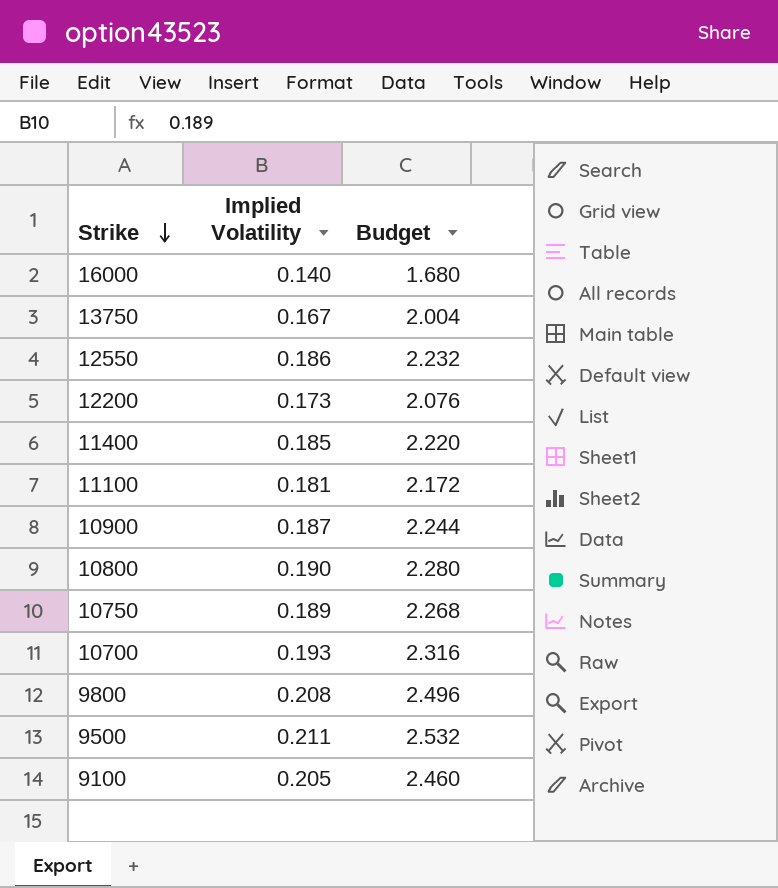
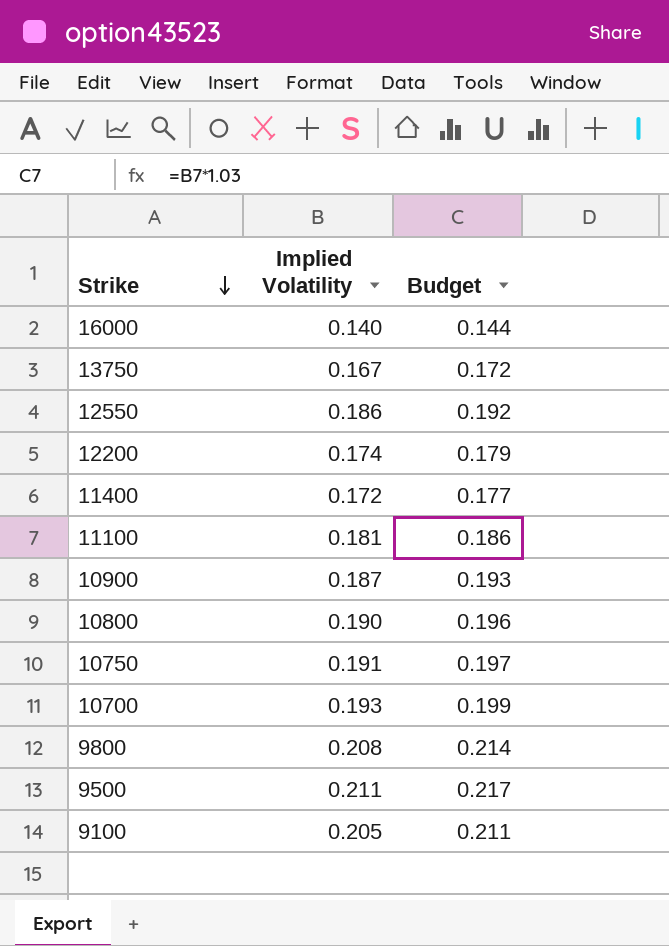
column Budget | formula: [Implied Volatility] * 12 -> [Implied Volatility] * 1.03
12200 | Implied Volatility: 0.173 -> 0.174
11400 | Implied Volatility: 0.185 -> 0.172
10750 | Implied Volatility: 0.189 -> 0.191

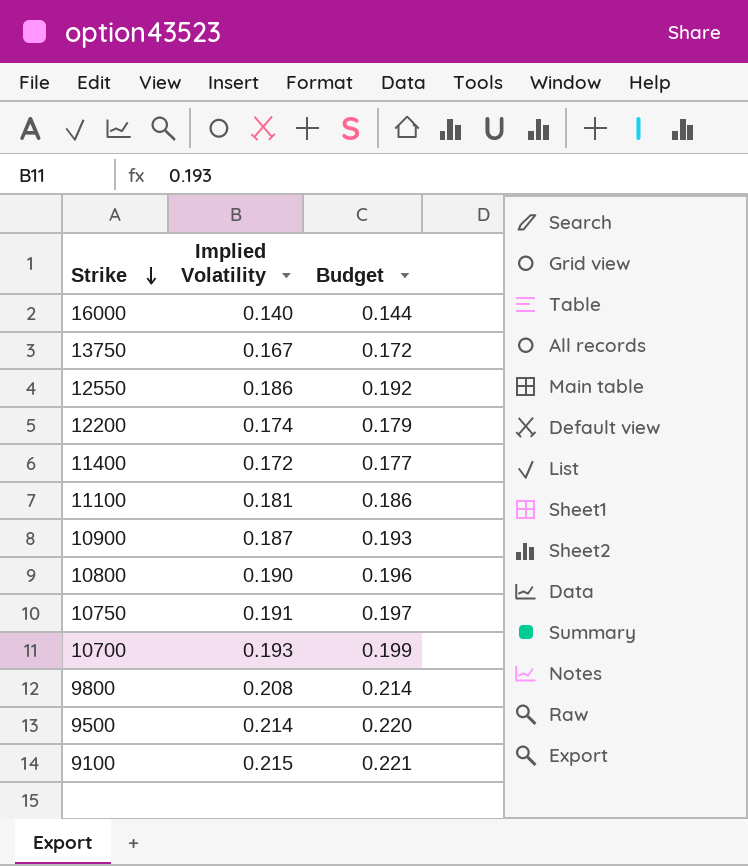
9500 | Implied Volatility: 0.211 -> 0.214
9500 | Budget: 0.217 -> 0.220
9100 | Implied Volatility: 0.205 -> 0.215
9100 | Budget: 0.211 -> 0.221

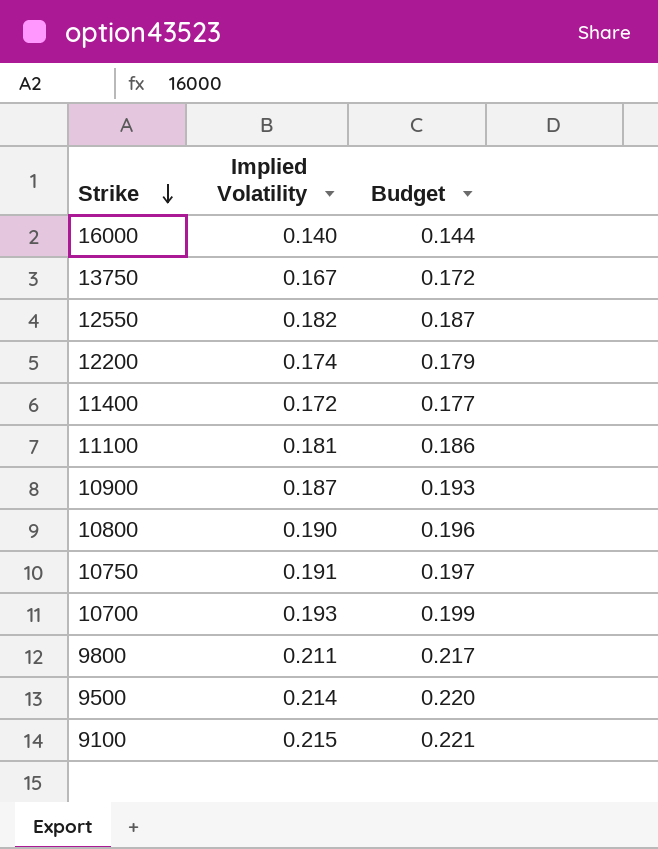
12550 | Implied Volatility: 0.186 -> 0.182
12550 | Budget: 0.192 -> 0.187
9800 | Implied Volatility: 0.208 -> 0.211
9800 | Budget: 0.214 -> 0.217

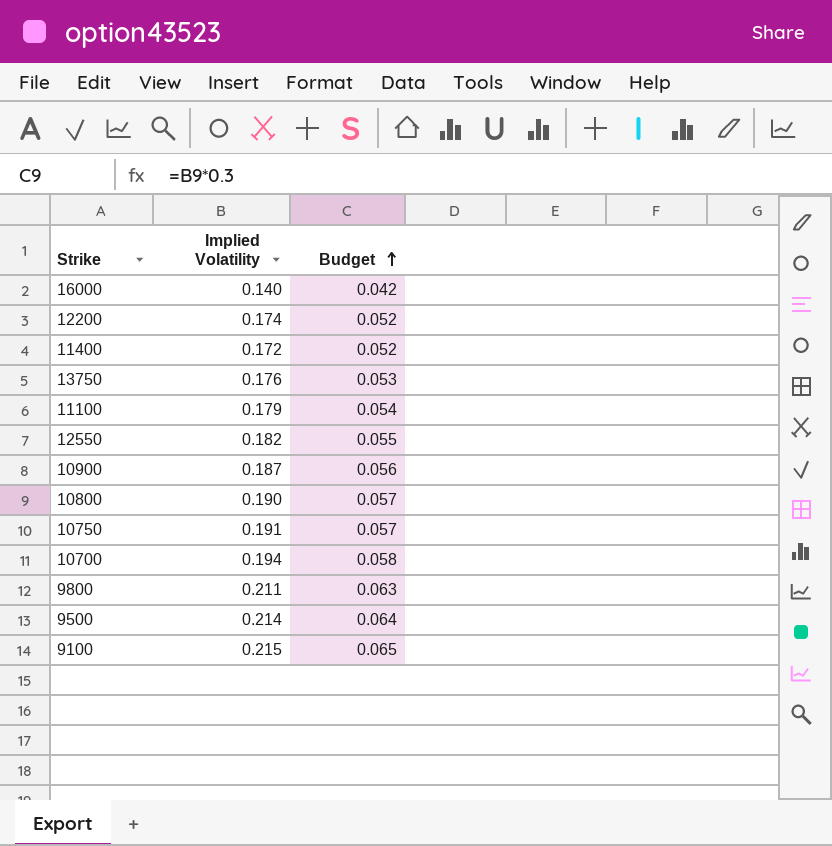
row order: Strike descending -> Budget ascending
column Budget | formula: [Implied Volatility] * 1.03 -> [Implied Volatility] * 0.3
13750 | Implied Volatility: 0.167 -> 0.176
11100 | Implied Volatility: 0.181 -> 0.179
10700 | Implied Volatility: 0.193 -> 0.194

